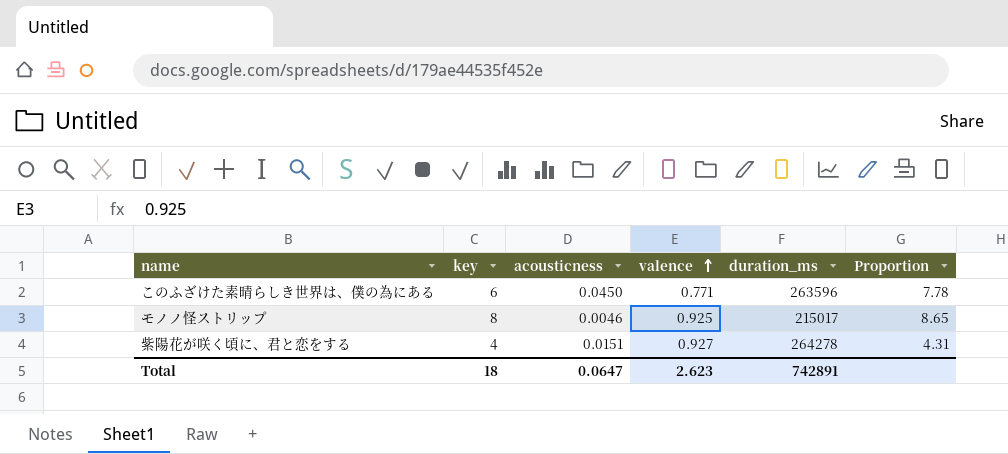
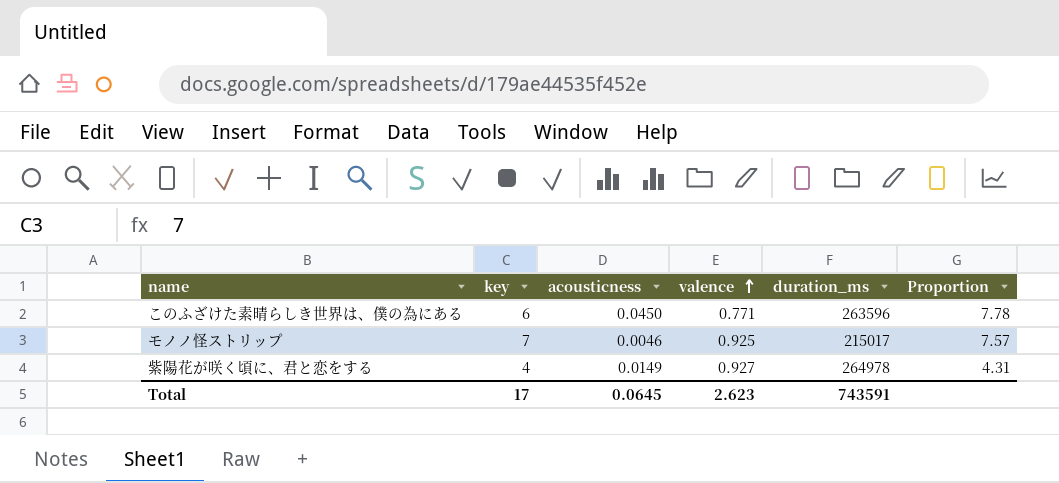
モノノ怪ストリップ | key: 8 -> 7
モノノ怪ストリップ | Proportion: 8.65 -> 7.57
紫陽花が咲く頃に、君と恋をする | acousticness: 0.0151 -> 0.0149
紫陽花が咲く頃に、君と恋をする | duration_ms: 264278 -> 264978
Total | key: 18 -> 17
Total | acousticness: 0.0647 -> 0.0645
Total | duration_ms: 742891 -> 743591

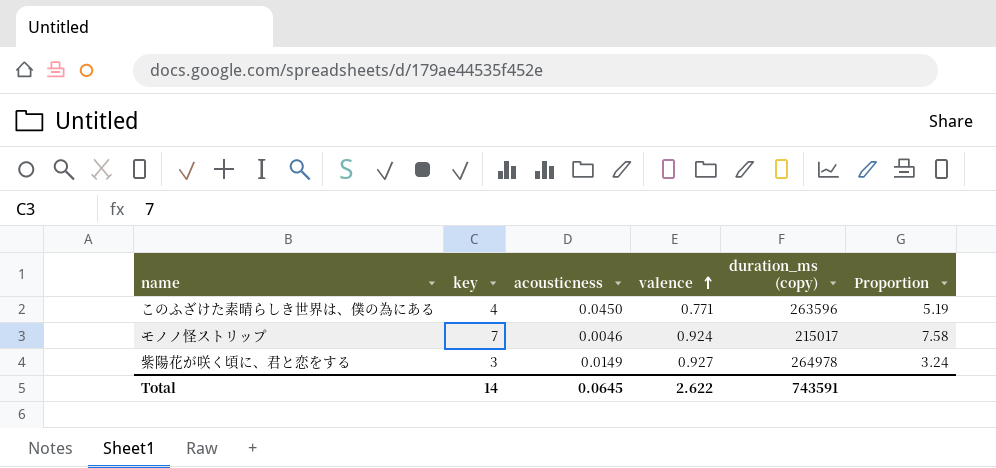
column name: duration_ms -> duration_ms (copy)
このふざけた素晴らしき世界は、僕の為にある | key: 6 -> 4
このふざけた素晴らしき世界は、僕の為にある | Proportion: 7.78 -> 5.19
モノノ怪ストリップ | valence: 0.925 -> 0.924
モノノ怪ストリップ | Proportion: 7.57 -> 7.58
紫陽花が咲く頃に、君と恋をする | key: 4 -> 3
紫陽花が咲く頃に、君と恋をする | Proportion: 4.31 -> 3.24
Total | key: 17 -> 14
Total | valence: 2.623 -> 2.622

